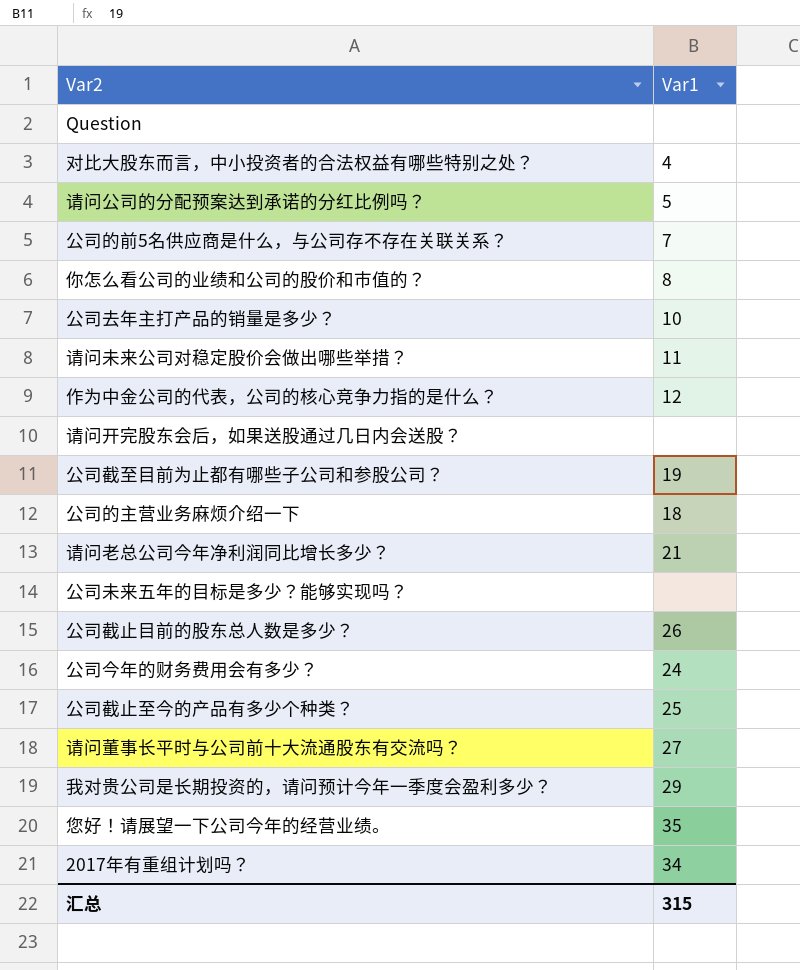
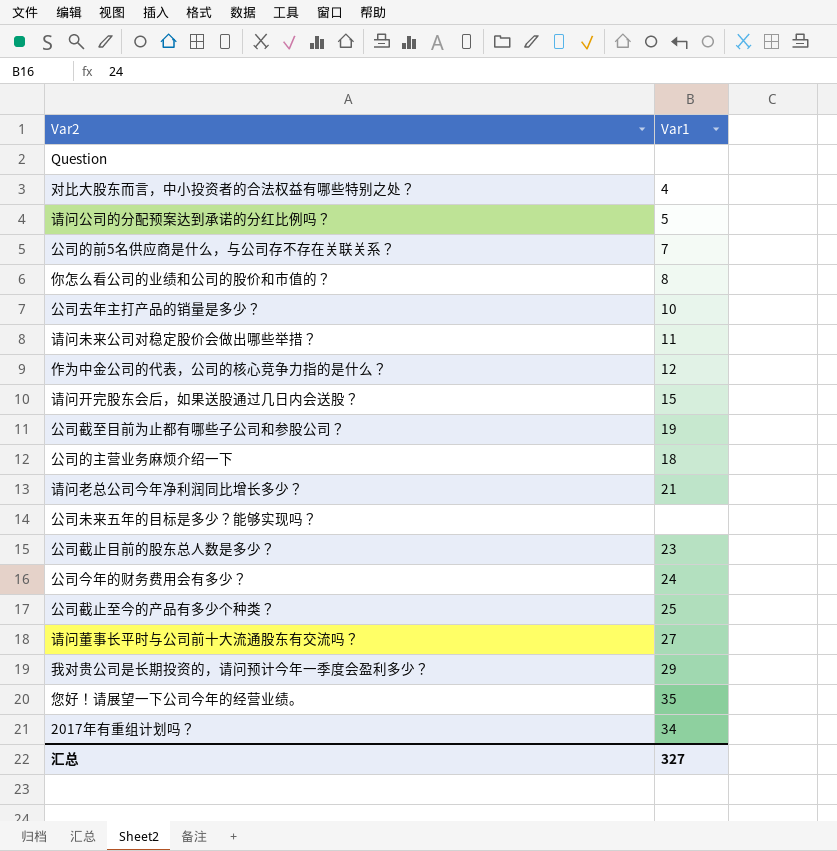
请问开完股东会后，如果送股通过几日内会送股？ | Var1: none -> 15
公司截止目前的股东总人数是多少？ | Var1: 26 -> 23
汇总 | Var1: 315 -> 327

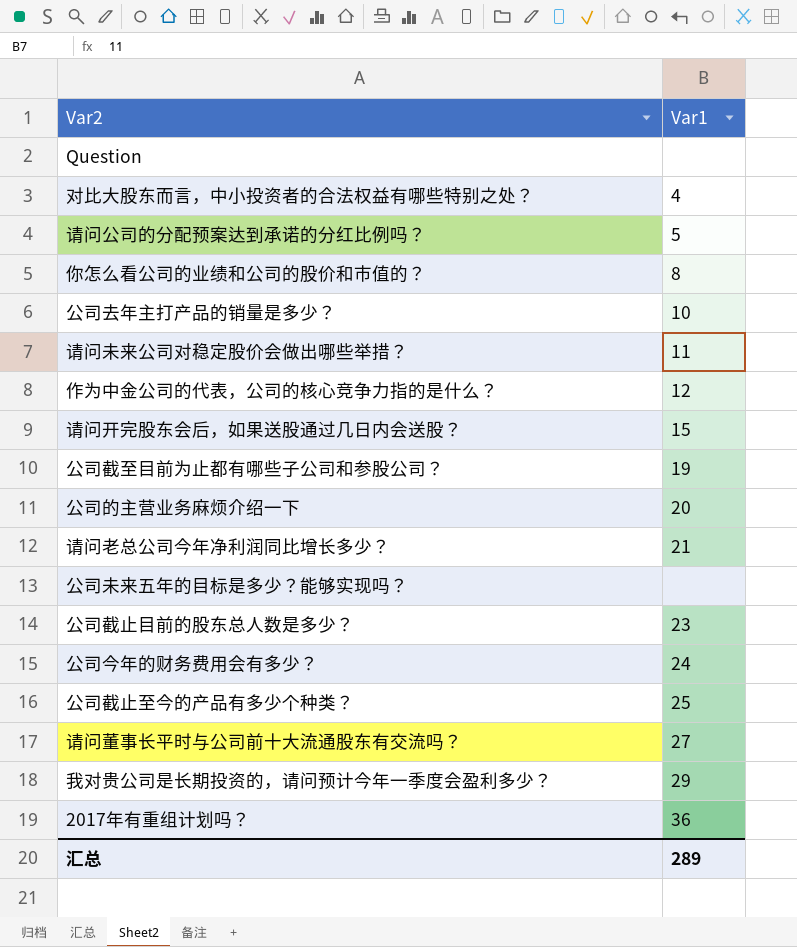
row 公司的前5名供应商是什么，与公司存不存在关联关系？: 7 -> none
row 您好！请展望一下公司今年的经营业绩。: 35 -> none
公司的主营业务麻烦介绍一下 | Var1: 18 -> 20
2017年有重组计划吗？ | Var1: 34 -> 36
汇总 | Var1: 327 -> 289

